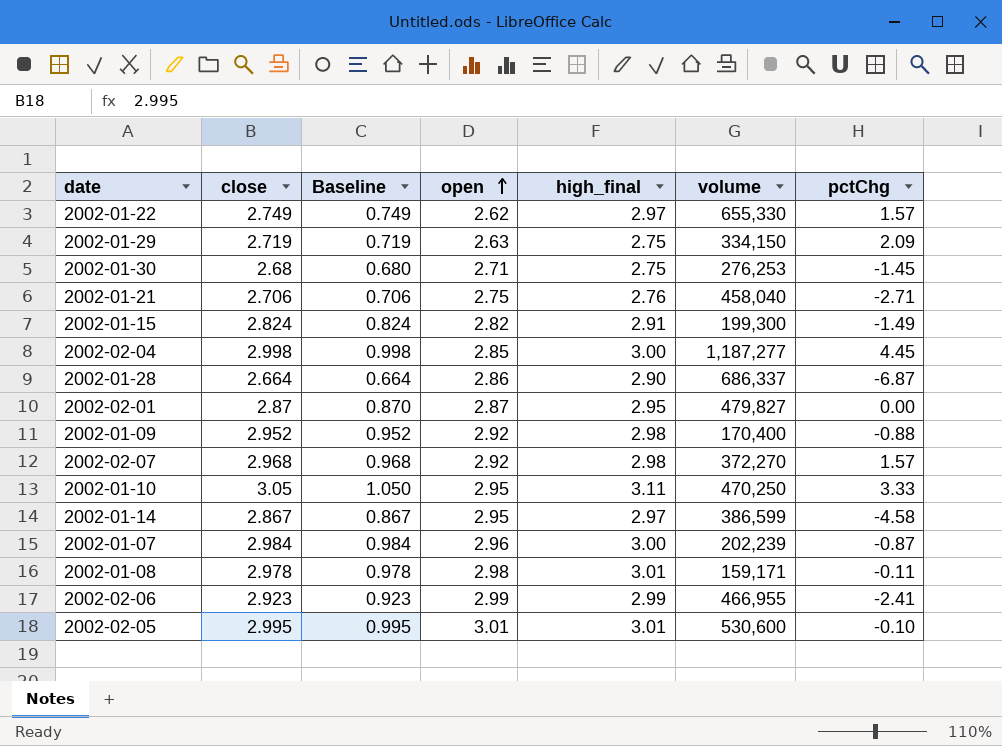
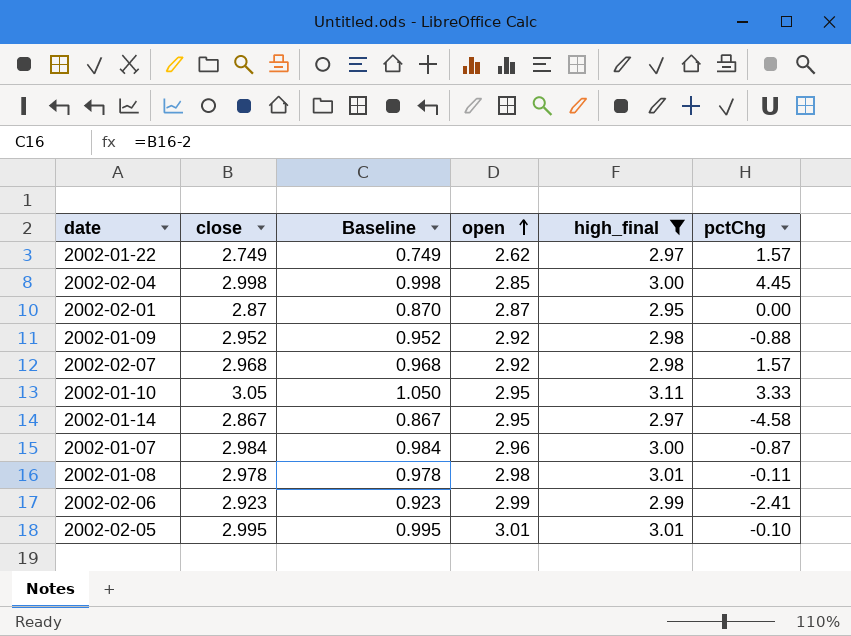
filter: none -> high_final >= 2.95
column volume | position: 6 -> none

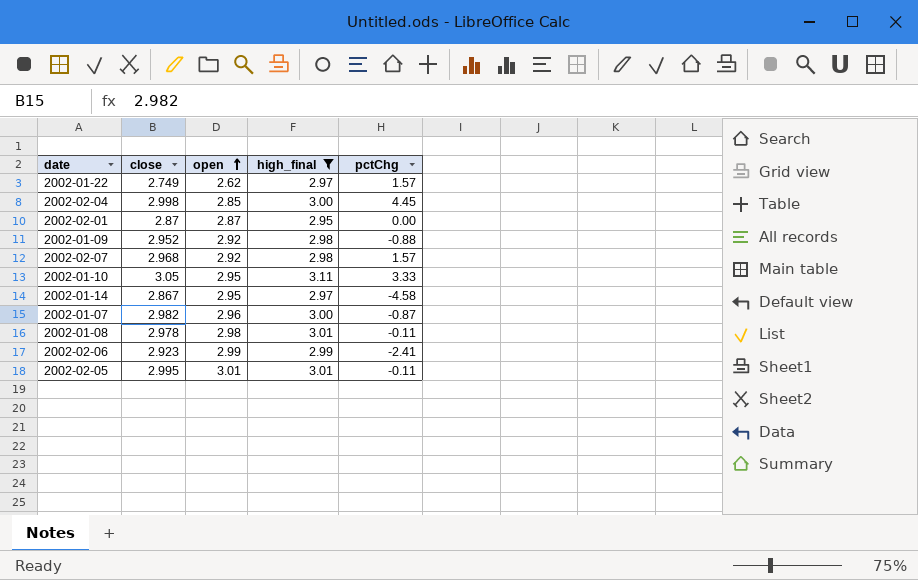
column Baseline | formula: [close] - 2 -> none
2002-01-07 | close: 2.984 -> 2.982
2002-02-05 | pctChg: -0.10 -> -0.11

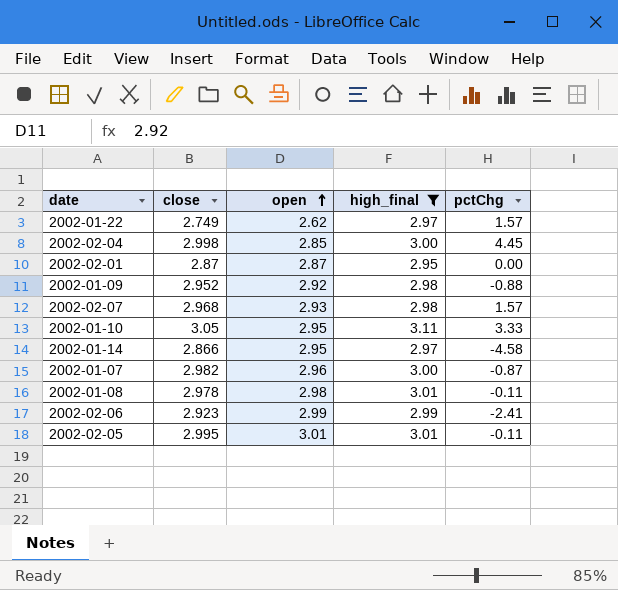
2002-02-07 | open: 2.92 -> 2.93
2002-01-14 | close: 2.867 -> 2.866

